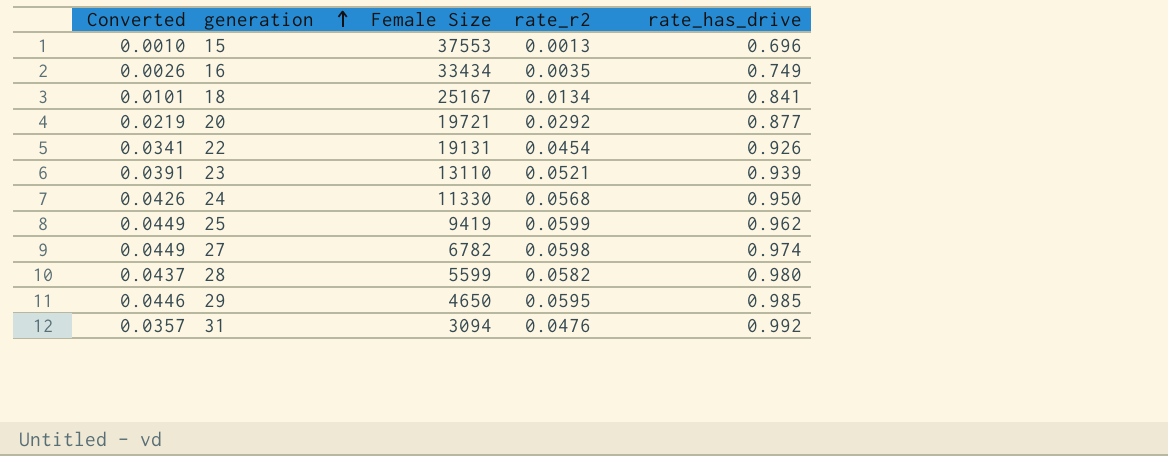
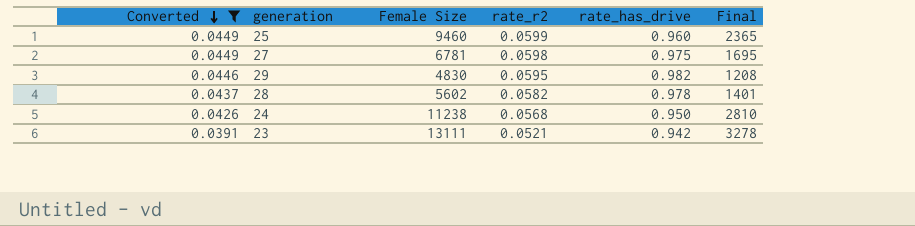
filter: none -> Converted >= 0.0391
row order: generation ascending -> Converted descending
column Final | formula: none -> [Female Size] * 0.25
25 | Female Size: 9419 -> 9460
25 | rate_has_drive: 0.962 -> 0.960
27 | Female Size: 6782 -> 6781
27 | rate_has_drive: 0.974 -> 0.975
29 | Female Size: 4650 -> 4830
29 | rate_has_drive: 0.985 -> 0.982
28 | Female Size: 5599 -> 5602
28 | rate_has_drive: 0.980 -> 0.978
24 | Female Size: 11330 -> 11238
23 | Female Size: 13110 -> 13111
23 | rate_has_drive: 0.939 -> 0.942

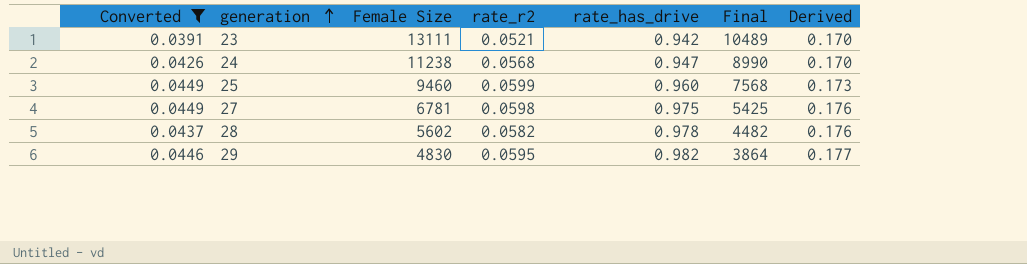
row order: Converted descending -> generation ascending
column Final | formula: [Female Size] * 0.25 -> [Female Size] * 0.8
column Derived | formula: none -> [rate_has_drive] * 0.18
24 | rate_has_drive: 0.950 -> 0.947

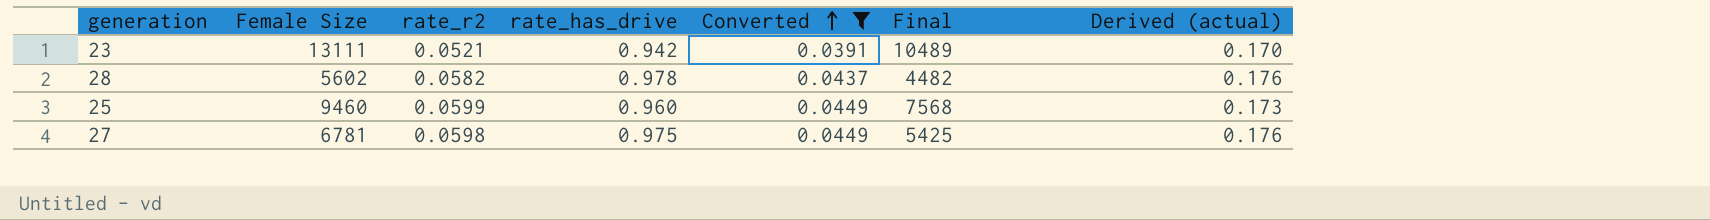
row order: generation ascending -> Converted ascending
column Converted | position: 1 -> 5
column name: Derived -> Derived (actual)
row 24: 0.0426 | 11238 | 0.0568 | 0.947 | 8990 | 0.170 -> none
row 29: 0.0446 | 4830 | 0.0595 | 0.982 | 3864 | 0.177 -> none

